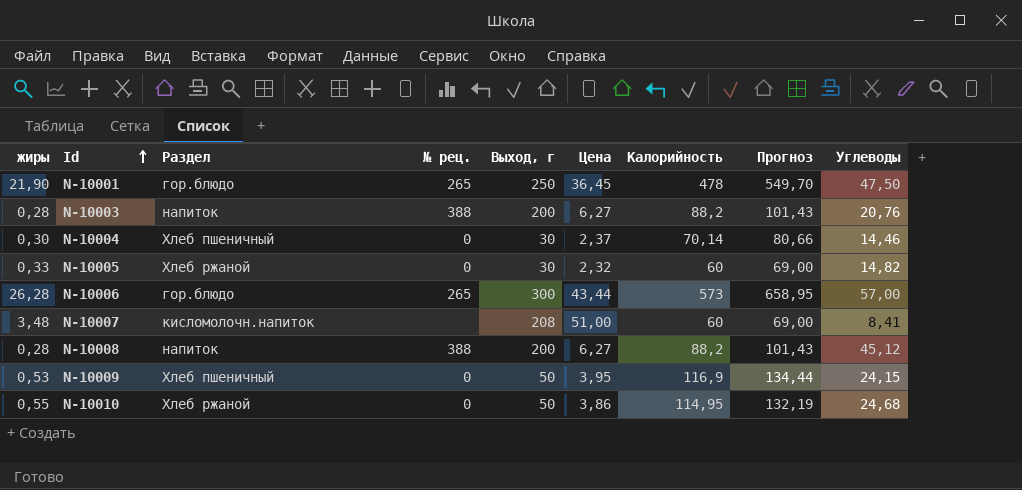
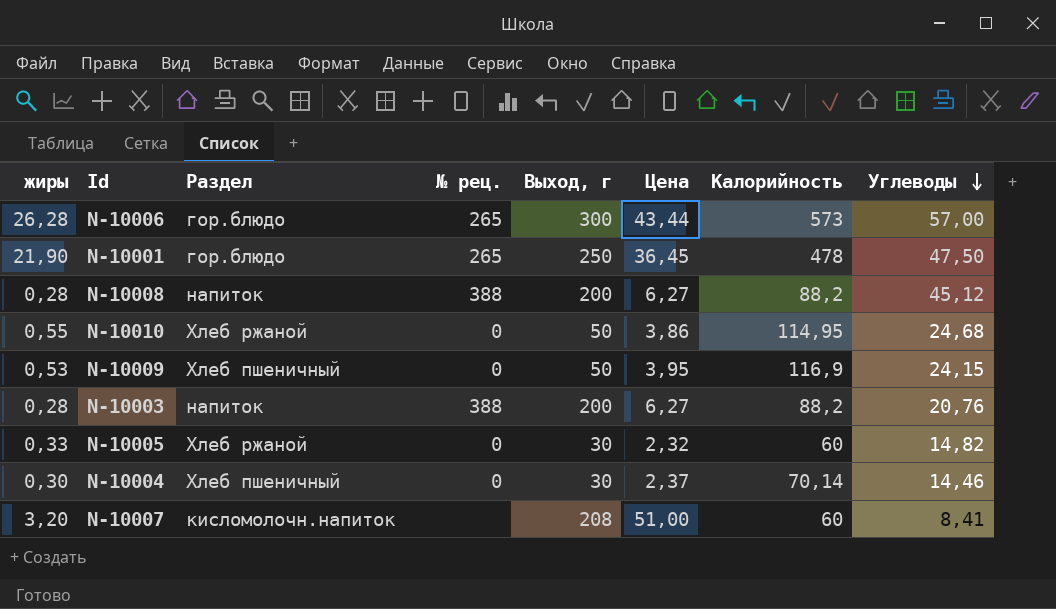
row order: Id ascending -> Углеводы descending
column Прогноз | formula: [Калорийность] * 1,15 -> none
N-10007 | жиры: 3,48 -> 3,20

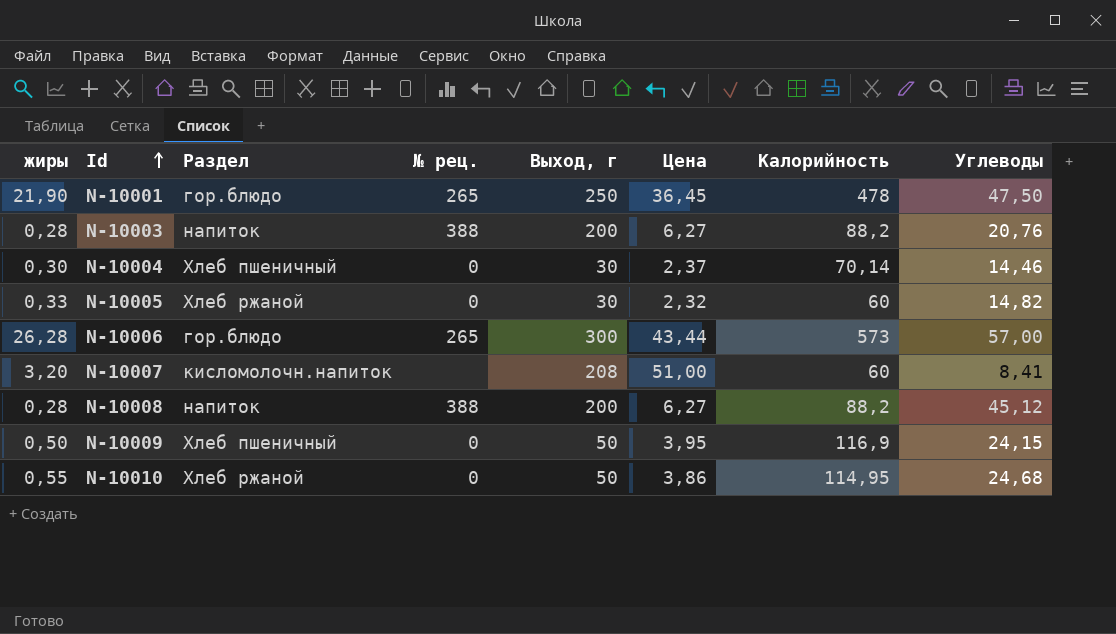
row order: Углеводы descending -> Id ascending
N-10009 | жиры: 0,53 -> 0,50

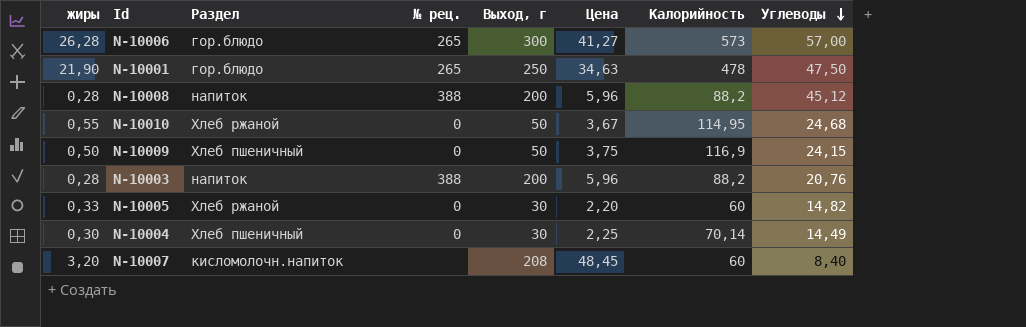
row order: Id ascending -> Углеводы descending
N-10006 | Цена: 43,44 -> 41,27
N-10001 | Цена: 36,45 -> 34,63
N-10008 | Цена: 6,27 -> 5,96
N-10010 | Цена: 3,86 -> 3,67
N-10009 | Цена: 3,95 -> 3,75
N-10003 | Цена: 6,27 -> 5,96
N-10005 | Цена: 2,32 -> 2,20
N-10004 | Цена: 2,37 -> 2,25
N-10004 | Углеводы: 14,46 -> 14,49
N-10007 | Цена: 51,00 -> 48,45
N-10007 | Углеводы: 8,41 -> 8,40

